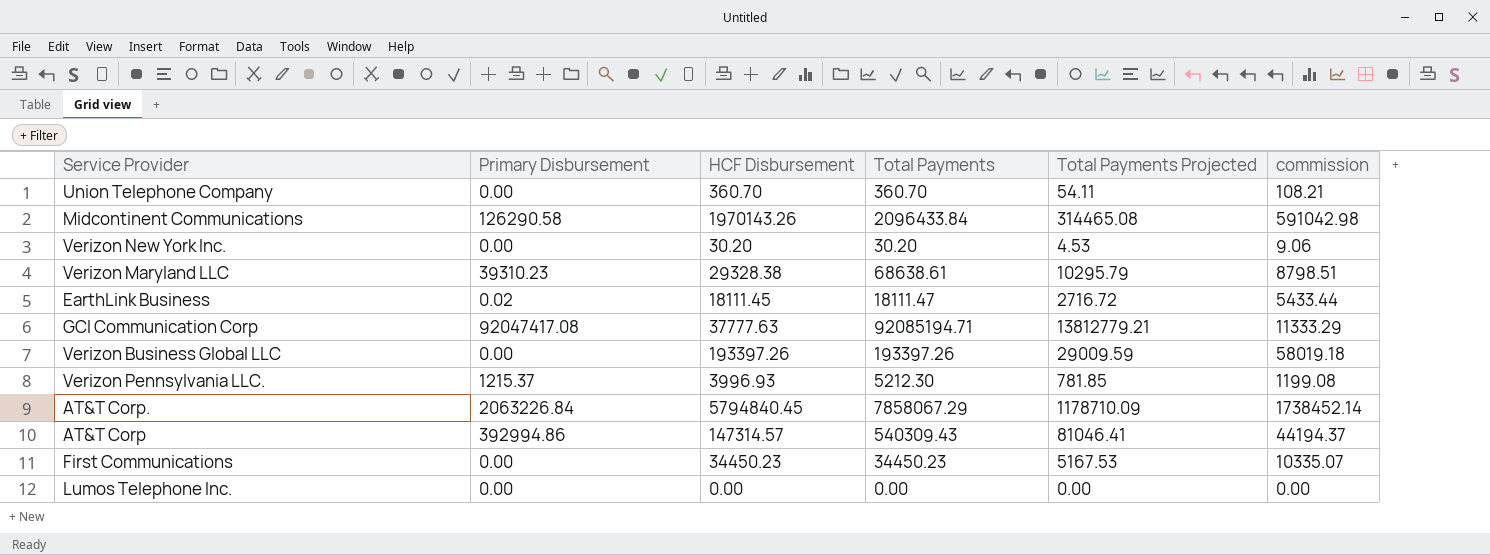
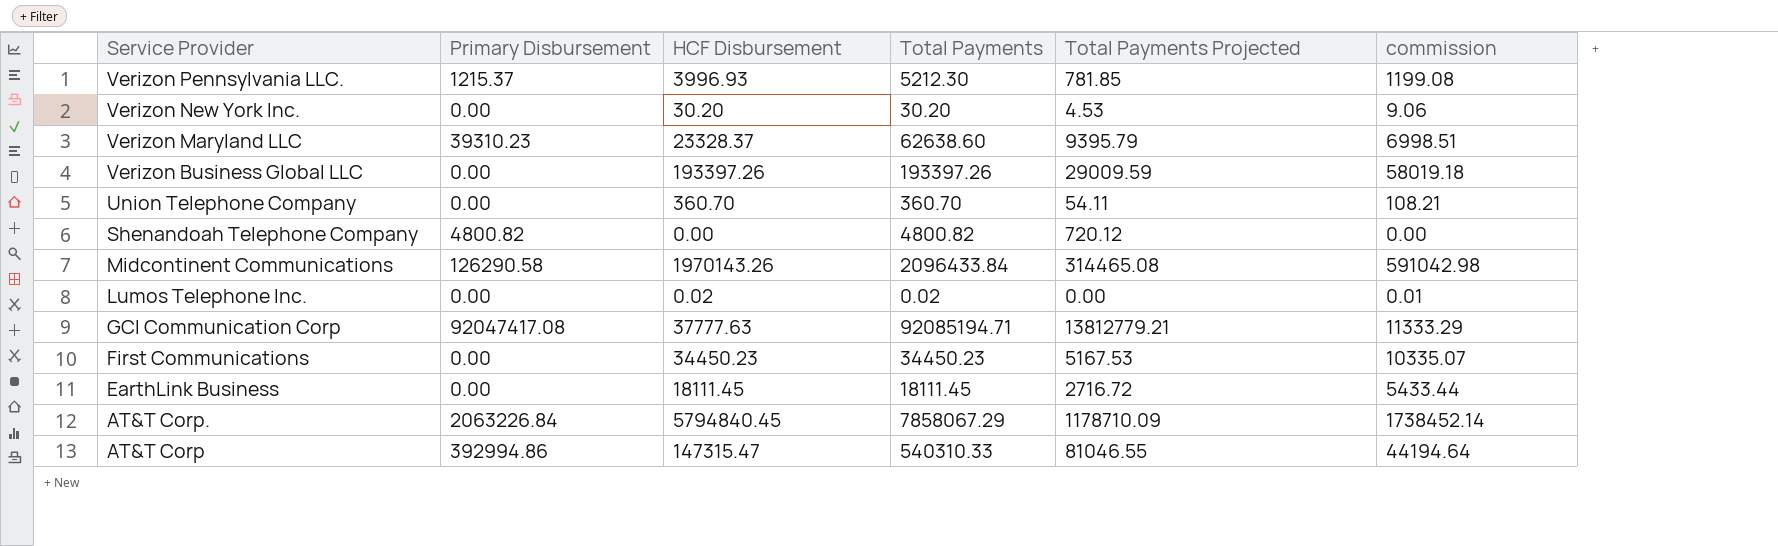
row order: none -> Service Provider descending
Verizon Maryland LLC | HCF Disbursement: 29328.38 -> 23328.37
Verizon Maryland LLC | Total Payments: 68638.61 -> 62638.60
Verizon Maryland LLC | Total Payments Projected: 10295.79 -> 9395.79
Verizon Maryland LLC | commission: 8798.51 -> 6998.51
row Shenandoah Telephone Company: none -> 4800.82 | 0.00 | 4800.82 | 720.12 | 0.00
Lumos Telephone Inc. | HCF Disbursement: 0.00 -> 0.02
Lumos Telephone Inc. | Total Payments: 0.00 -> 0.02
Lumos Telephone Inc. | commission: 0.00 -> 0.01
EarthLink Business | Primary Disbursement: 0.02 -> 0.00
EarthLink Business | Total Payments: 18111.47 -> 18111.45
AT&T Corp | HCF Disbursement: 147314.57 -> 147315.47
AT&T Corp | Total Payments: 540309.43 -> 540310.33
AT&T Corp | Total Payments Projected: 81046.41 -> 81046.55
AT&T Corp | commission: 44194.37 -> 44194.64

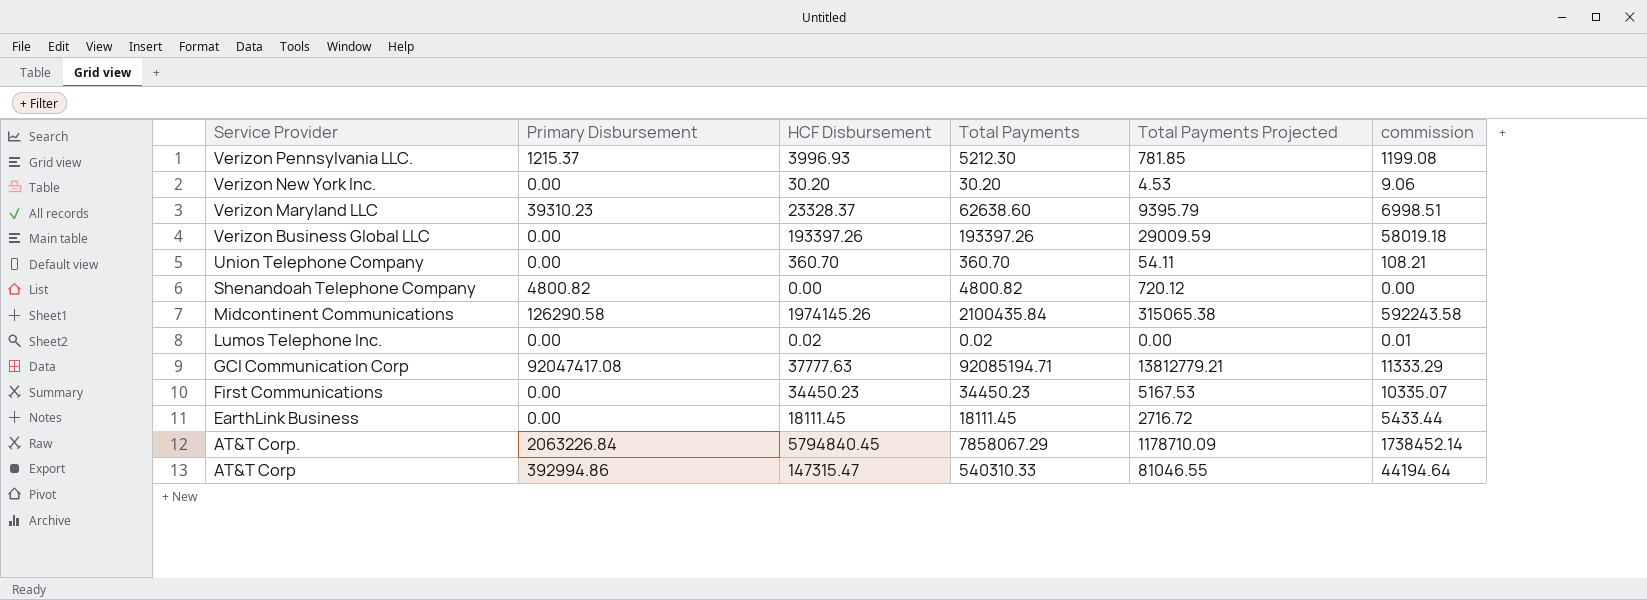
Midcontinent Communications | HCF Disbursement: 1970143.26 -> 1974145.26
Midcontinent Communications | Total Payments: 2096433.84 -> 2100435.84
Midcontinent Communications | Total Payments Projected: 314465.08 -> 315065.38
Midcontinent Communications | commission: 591042.98 -> 592243.58

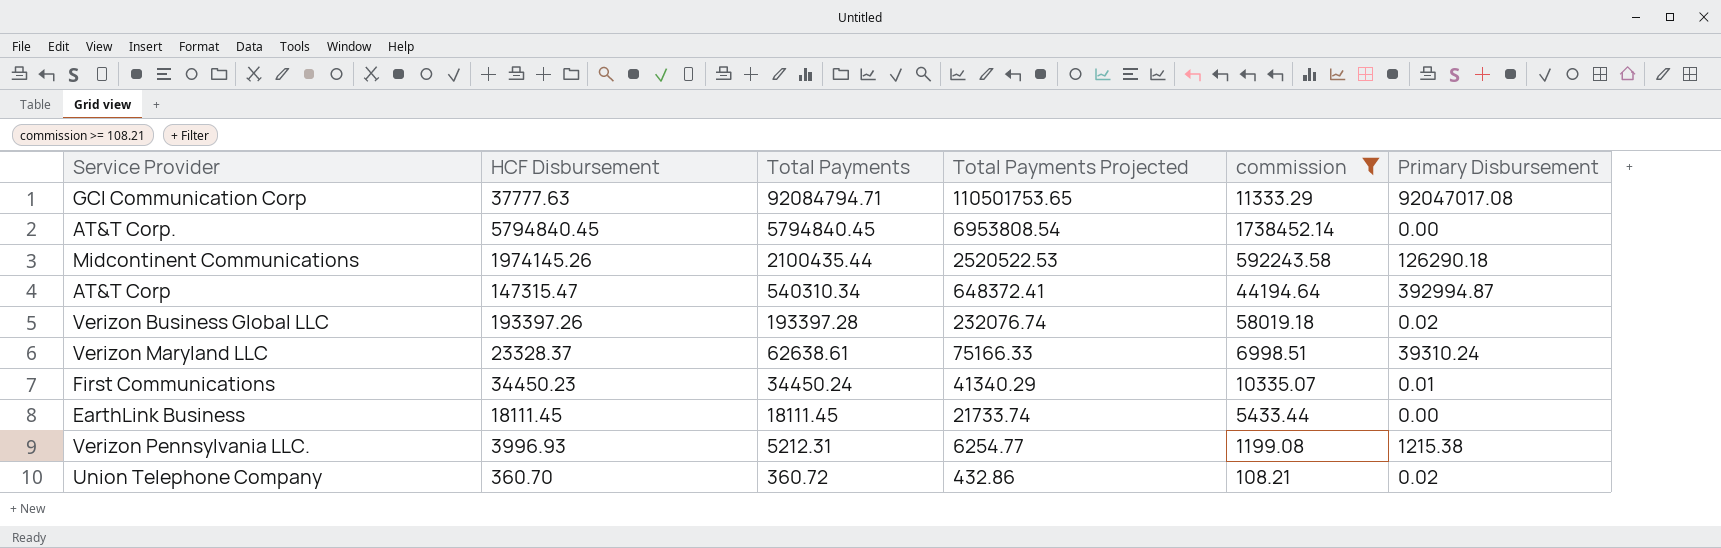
filter: none -> commission >= 108.21
row order: Service Provider descending -> Total Payments descending
column Total Payments Projected | formula: [Total Payments] * 0.15 -> [Total Payments] * 1.2
column Primary Disbursement | position: 2 -> 6
GCI Communication Corp | Total Payments: 92085194.71 -> 92084794.71
GCI Communication Corp | Primary Disbursement: 92047417.08 -> 92047017.08
AT&T Corp. | Total Payments: 7858067.29 -> 5794840.45
AT&T Corp. | Primary Disbursement: 2063226.84 -> 0.00
Midcontinent Communications | Total Payments: 2100435.84 -> 2100435.44
Midcontinent Communications | Primary Disbursement: 126290.58 -> 126290.18
AT&T Corp | Total Payments: 540310.33 -> 540310.34
AT&T Corp | Primary Disbursement: 392994.86 -> 392994.87
Verizon Business Global LLC | Total Payments: 193397.26 -> 193397.28
Verizon Business Global LLC | Primary Disbursement: 0.00 -> 0.02
Verizon Maryland LLC | Total Payments: 62638.60 -> 62638.61
Verizon Maryland LLC | Primary Disbursement: 39310.23 -> 39310.24
First Communications | Total Payments: 34450.23 -> 34450.24
First Communications | Primary Disbursement: 0.00 -> 0.01
Verizon Pennsylvania LLC. | Total Payments: 5212.30 -> 5212.31
Verizon Pennsylvania LLC. | Primary Disbursement: 1215.37 -> 1215.38
Union Telephone Company | Total Payments: 360.70 -> 360.72
Union Telephone Company | Primary Disbursement: 0.00 -> 0.02

